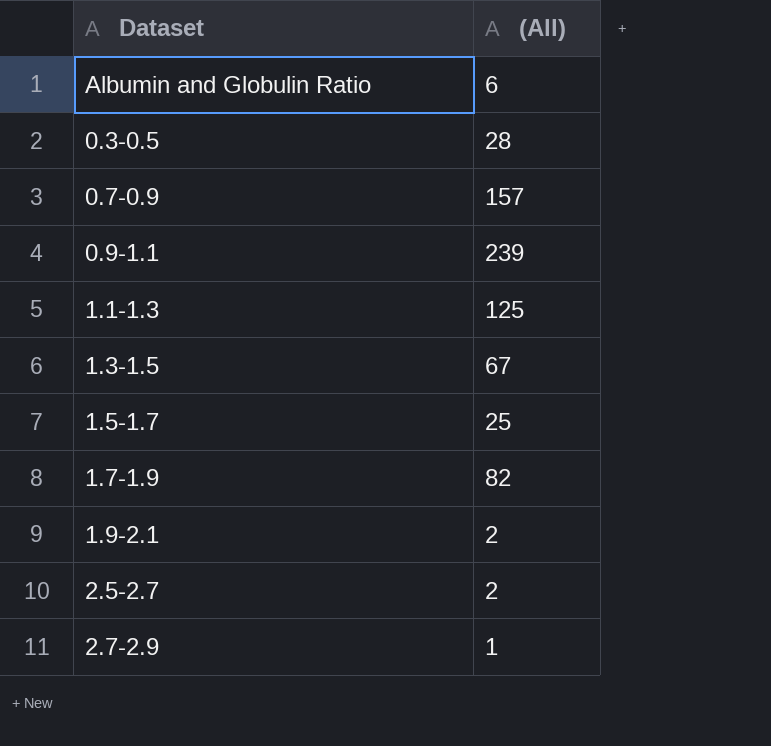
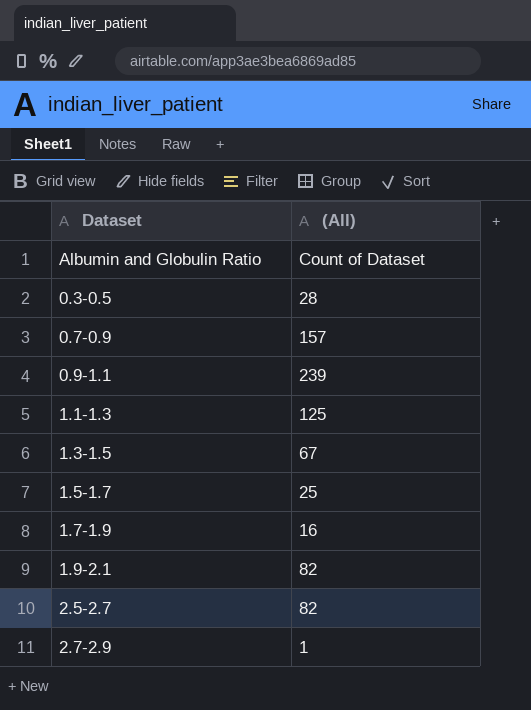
Albumin and Globulin Ratio | (All): 6 -> Count of Dataset
1.7-1.9 | (All): 82 -> 16
1.9-2.1 | (All): 2 -> 82
2.5-2.7 | (All): 2 -> 82

